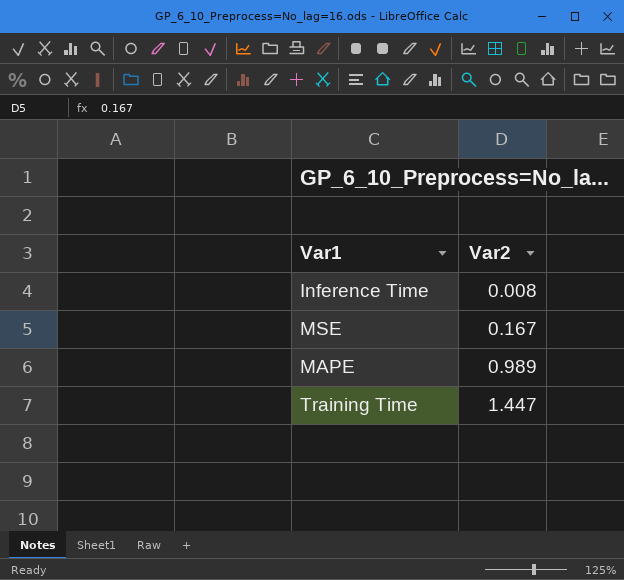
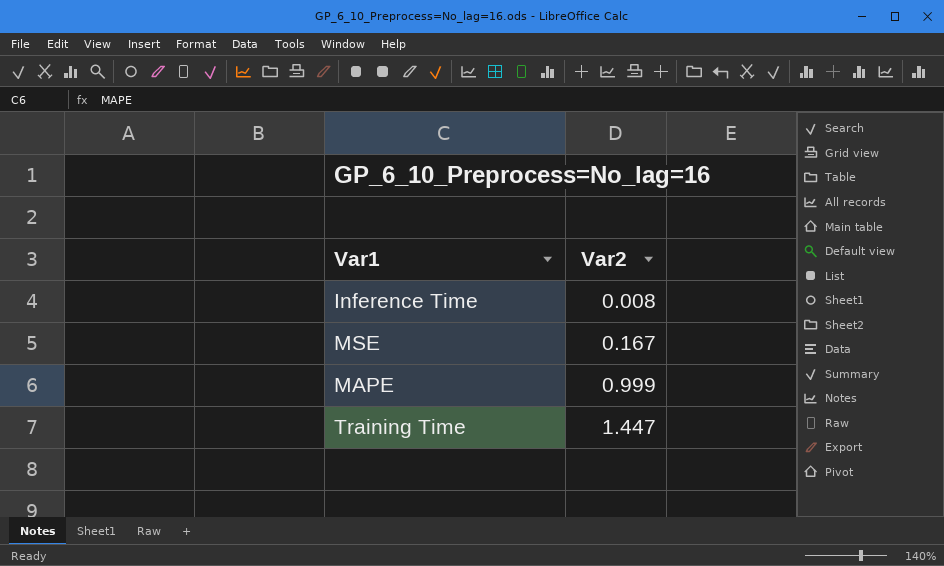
MAPE | Var2: 0.989 -> 0.999

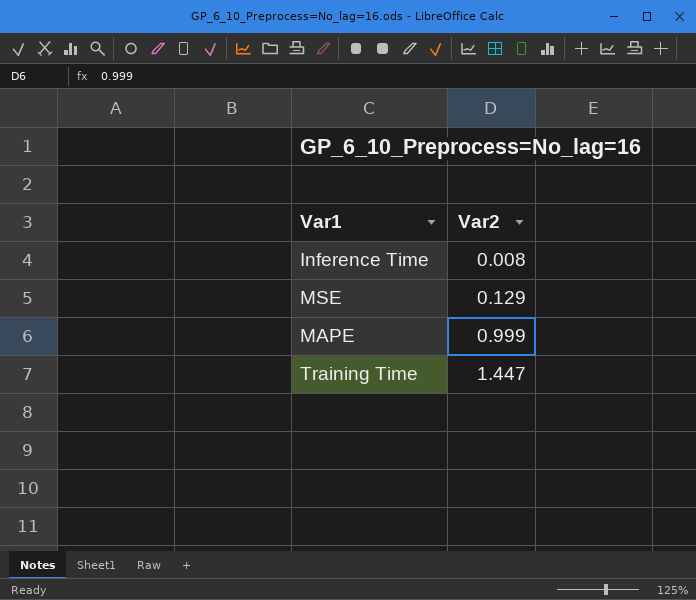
MSE | Var2: 0.167 -> 0.129

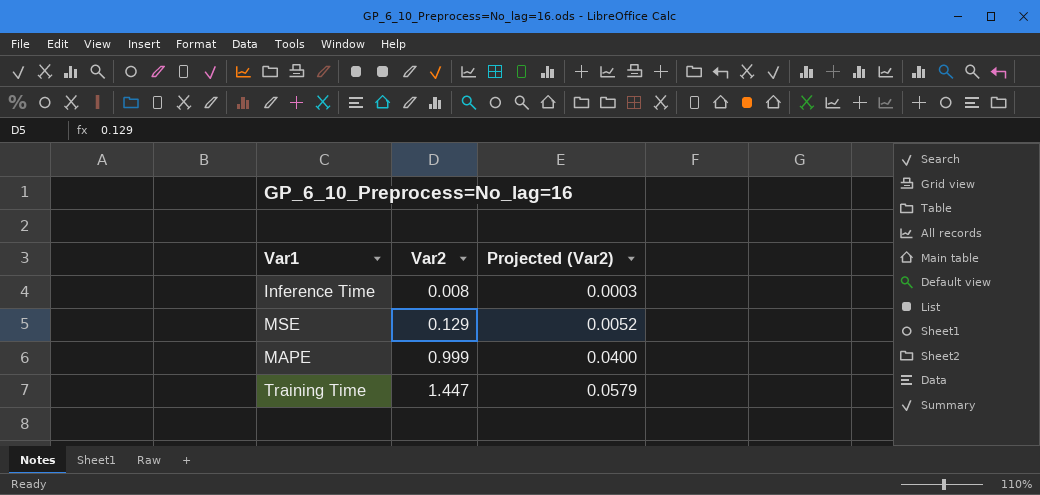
column Projected (Var2) | formula: none -> [Var2] * 0.04

